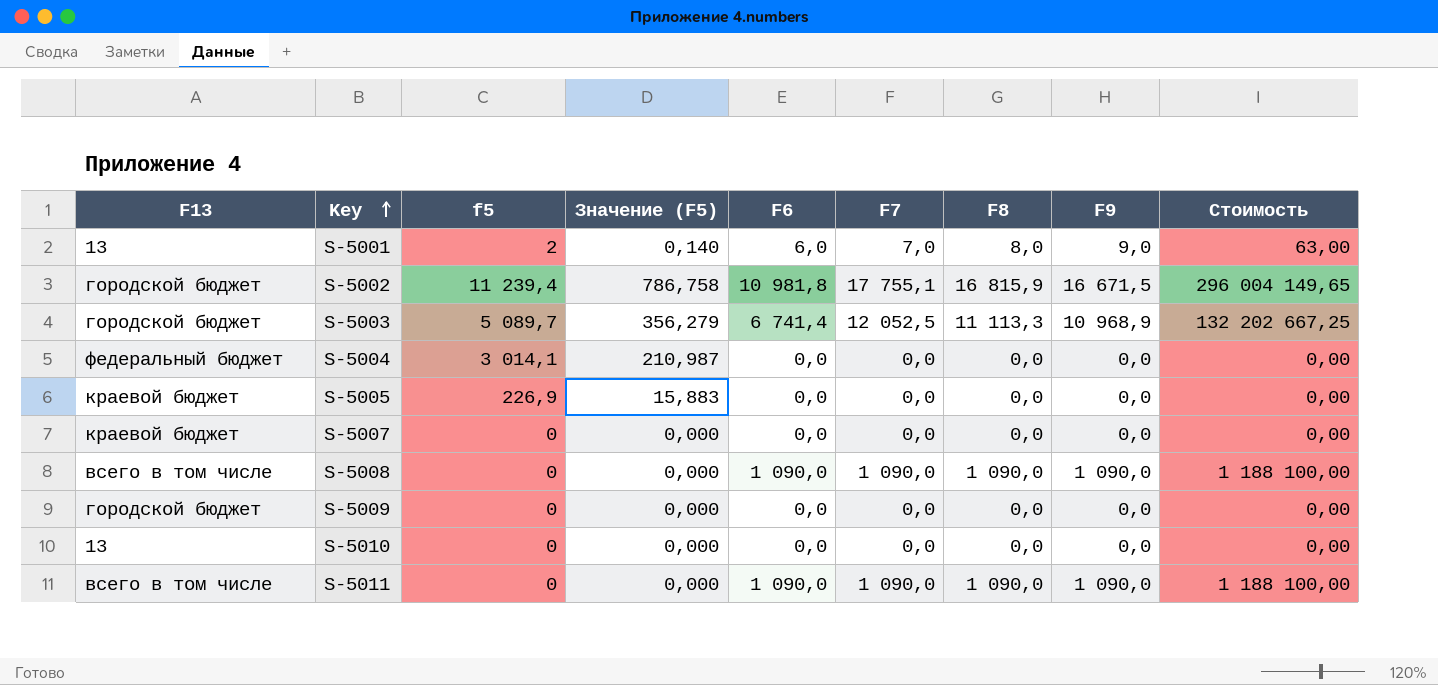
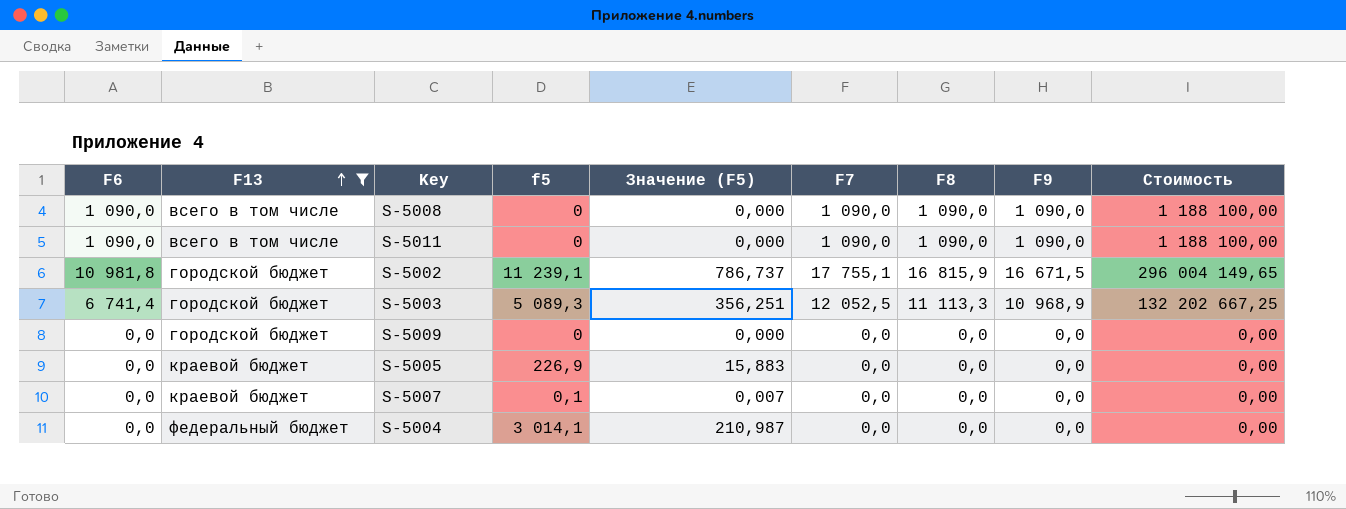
filter: none -> F13 != 13
row order: Key ascending -> F13 ascending
column F6 | position: 5 -> 1
S-5002 | f5: 11 239,4 -> 11 239,1
S-5002 | Значение (F5): 786,758 -> 786,737
S-5003 | f5: 5 089,7 -> 5 089,3
S-5003 | Значение (F5): 356,279 -> 356,251
S-5007 | f5: 0 -> 0,1
S-5007 | Значение (F5): 0,000 -> 0,007

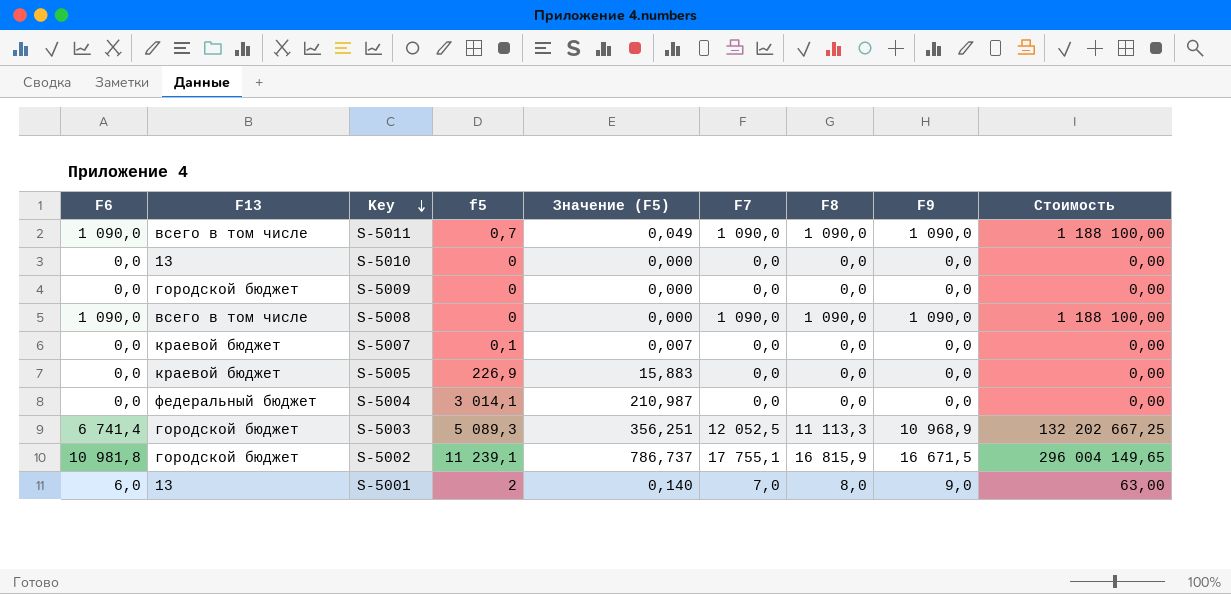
filter: F13 != 13 -> none
row order: F13 ascending -> Key descending
S-5011 | f5: 0 -> 0,7
S-5011 | Значение (F5): 0,000 -> 0,049

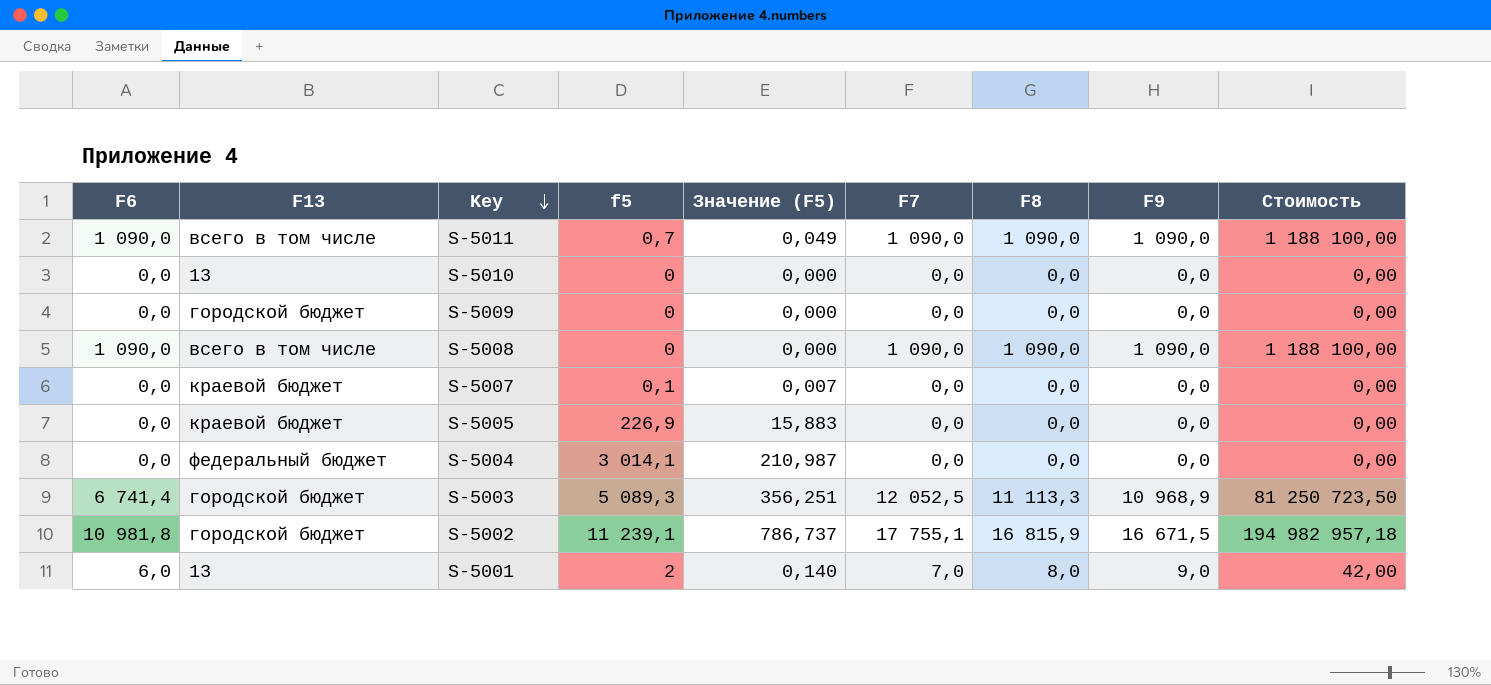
column Стоимость | formula: [F7] * [F9] -> [F6] * [F7]

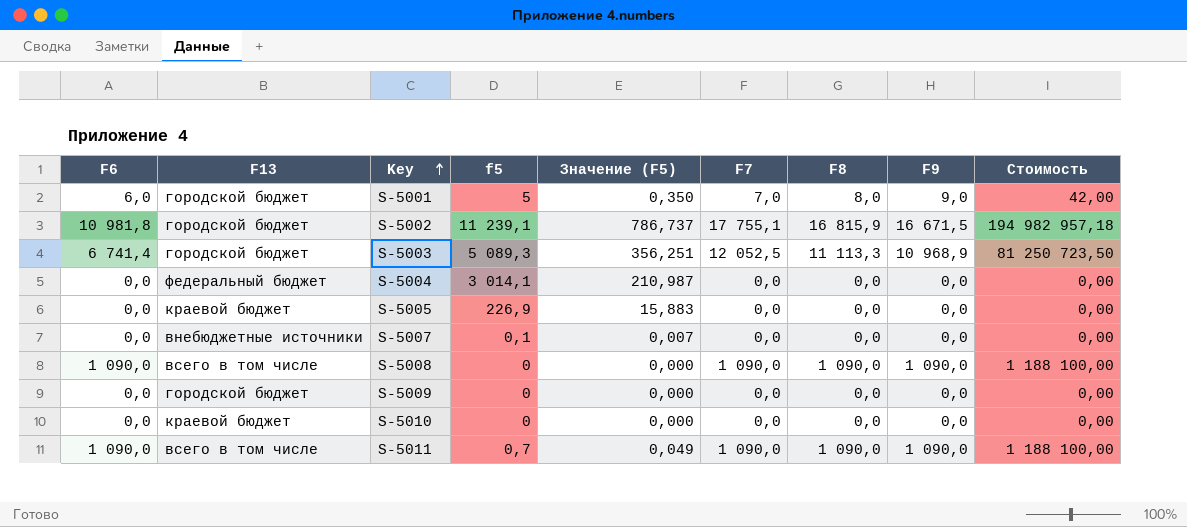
row order: Key descending -> Key ascending
S-5001 | F13: 13 -> городской бюджет
S-5001 | f5: 2 -> 5
S-5001 | Значение (F5): 0,140 -> 0,350
S-5007 | F13: краевой бюджет -> внебюджетные источники
S-5010 | F13: 13 -> краевой бюджет

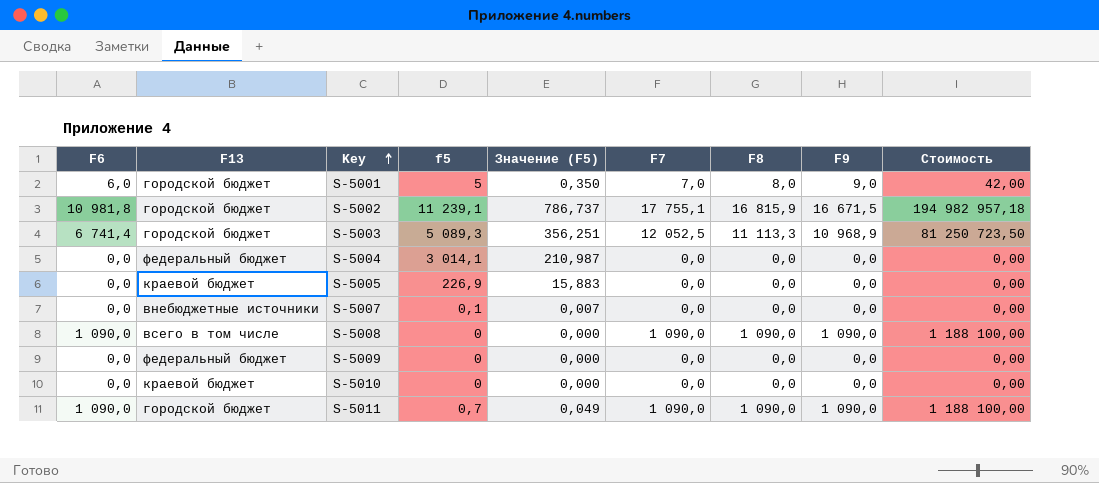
S-5009 | F13: городской бюджет -> федеральный бюджет
S-5011 | F13: всего в том числе -> городской бюджет

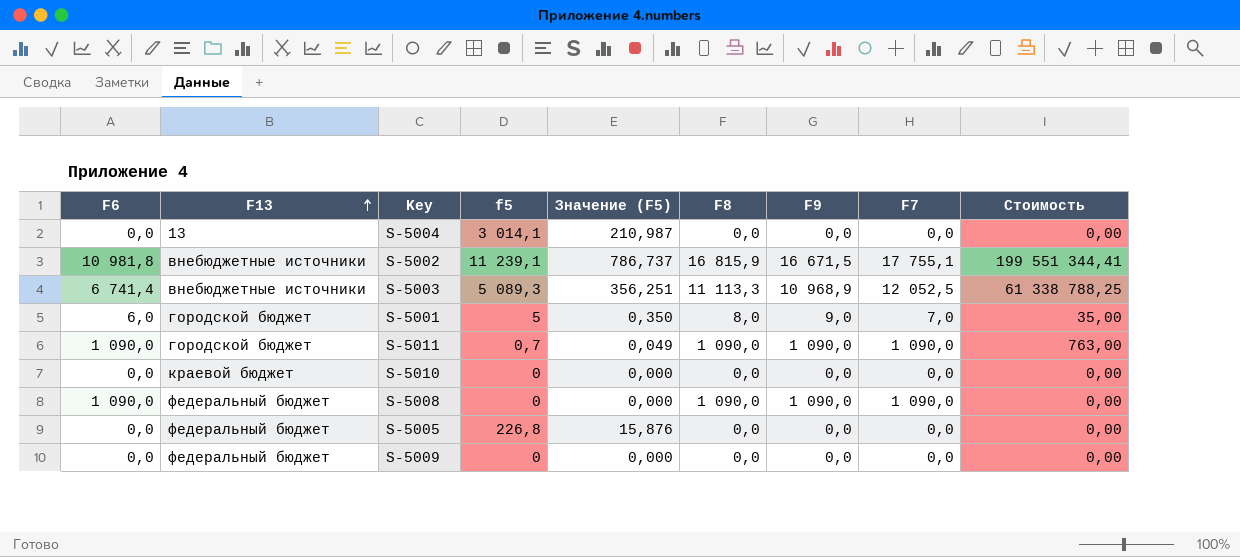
row order: Key ascending -> F13 ascending
column F7 | position: 6 -> 8
column Стоимость | formula: [F6] * [F7] -> [f5] * [F7]
row S-5007: 0,0 | внебюджетные источники | 0,1 | 0,007 | 0,0 | 0,0 | 0,0 | 0,00 -> none
S-5004 | F13: федеральный бюджет -> 13
S-5002 | F13: городской бюджет -> внебюджетные источники
S-5003 | F13: городской бюджет -> внебюджетные источники
S-5008 | F13: всего в том числе -> федеральный бюджет
S-5005 | F13: краевой бюджет -> федеральный бюджет
S-5005 | f5: 226,9 -> 226,8
S-5005 | Значение (F5): 15,883 -> 15,876

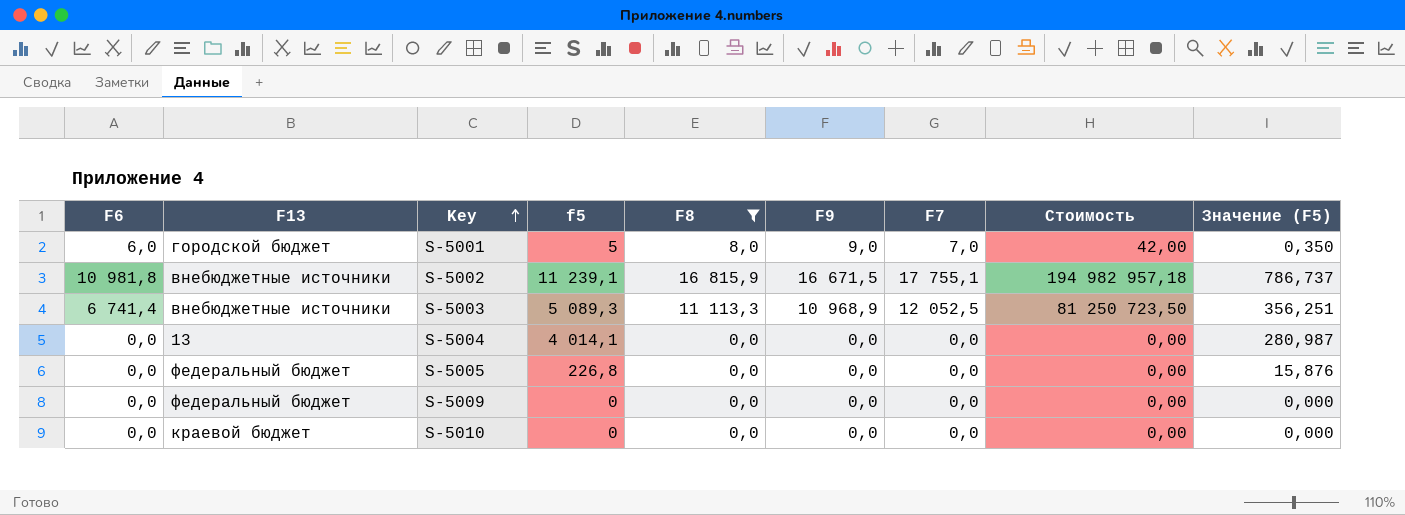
filter: none -> F8 != 1 090,0
row order: F13 ascending -> Key ascending
column Стоимость | formula: [f5] * [F7] -> [F6] * [F7]
column Значение (F5) | position: 5 -> 9
S-5004 | f5: 3 014,1 -> 4 014,1
S-5004 | Значение (F5): 210,987 -> 280,987

